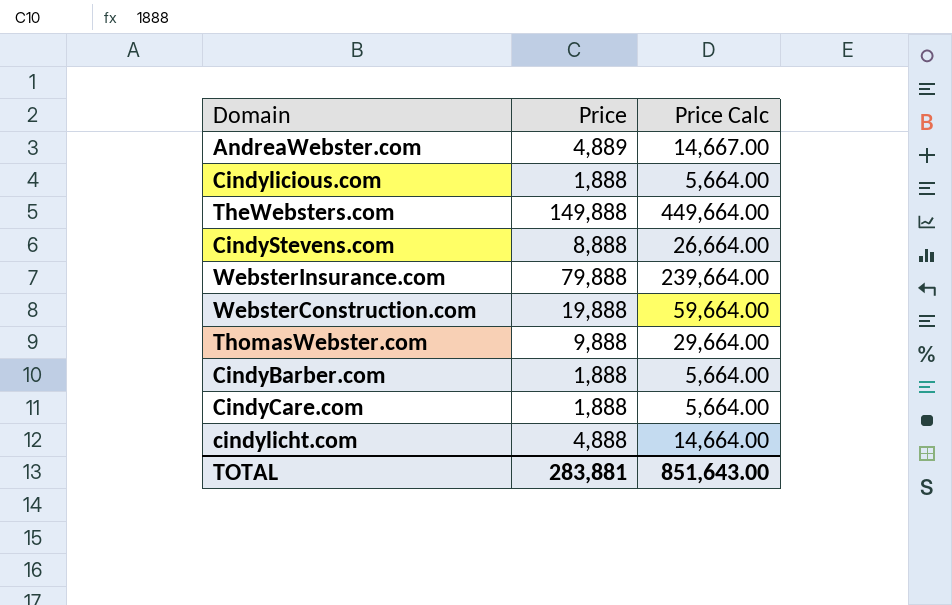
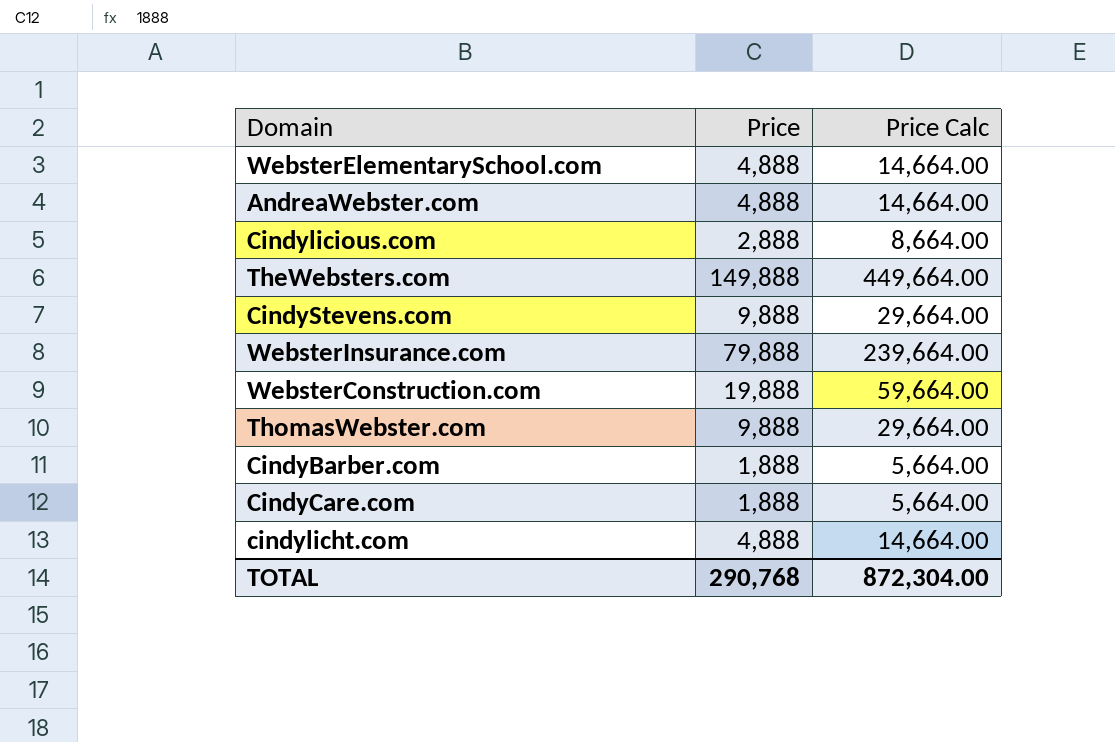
row WebsterElementarySchool.com: none -> 4,888 | 14,664.00
AndreaWebster.com | Price: 4,889 -> 4,888
AndreaWebster.com | Price Calc: 14,667.00 -> 14,664.00
Cindylicious.com | Price: 1,888 -> 2,888
Cindylicious.com | Price Calc: 5,664.00 -> 8,664.00
CindyStevens.com | Price: 8,888 -> 9,888
CindyStevens.com | Price Calc: 26,664.00 -> 29,664.00
TOTAL | Price: 283,881 -> 290,768
TOTAL | Price Calc: 851,643.00 -> 872,304.00

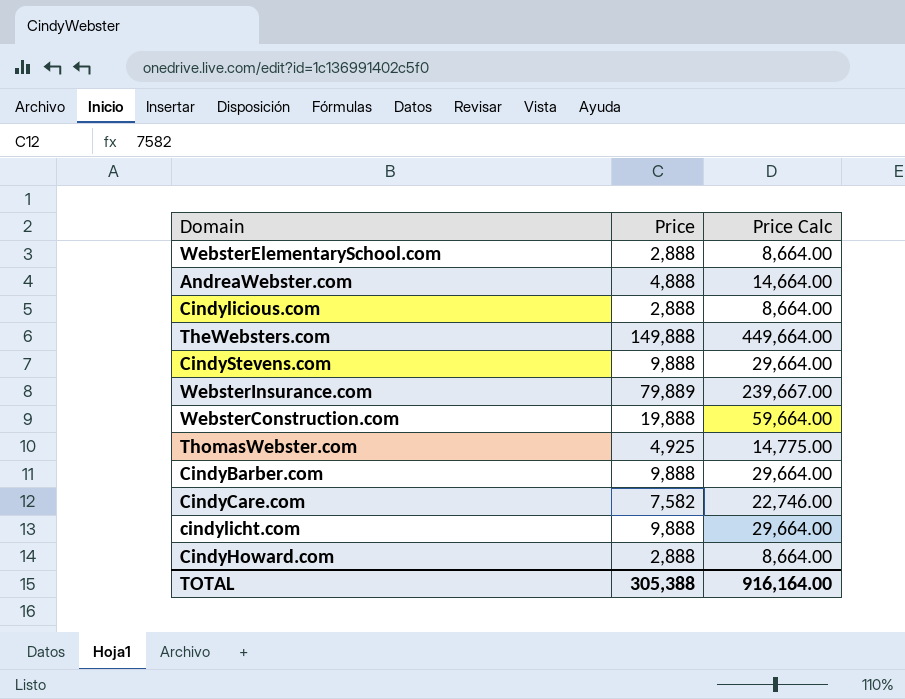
WebsterElementarySchool.com | Price: 4,888 -> 2,888
WebsterElementarySchool.com | Price Calc: 14,664.00 -> 8,664.00
WebsterInsurance.com | Price: 79,888 -> 79,889
WebsterInsurance.com | Price Calc: 239,664.00 -> 239,667.00
ThomasWebster.com | Price: 9,888 -> 4,925
ThomasWebster.com | Price Calc: 29,664.00 -> 14,775.00
CindyBarber.com | Price: 1,888 -> 9,888
CindyBarber.com | Price Calc: 5,664.00 -> 29,664.00
CindyCare.com | Price: 1,888 -> 7,582
CindyCare.com | Price Calc: 5,664.00 -> 22,746.00
cindylicht.com | Price: 4,888 -> 9,888
cindylicht.com | Price Calc: 14,664.00 -> 29,664.00
row CindyHoward.com: none -> 2,888 | 8,664.00
TOTAL | Price: 290,768 -> 305,388
TOTAL | Price Calc: 872,304.00 -> 916,164.00

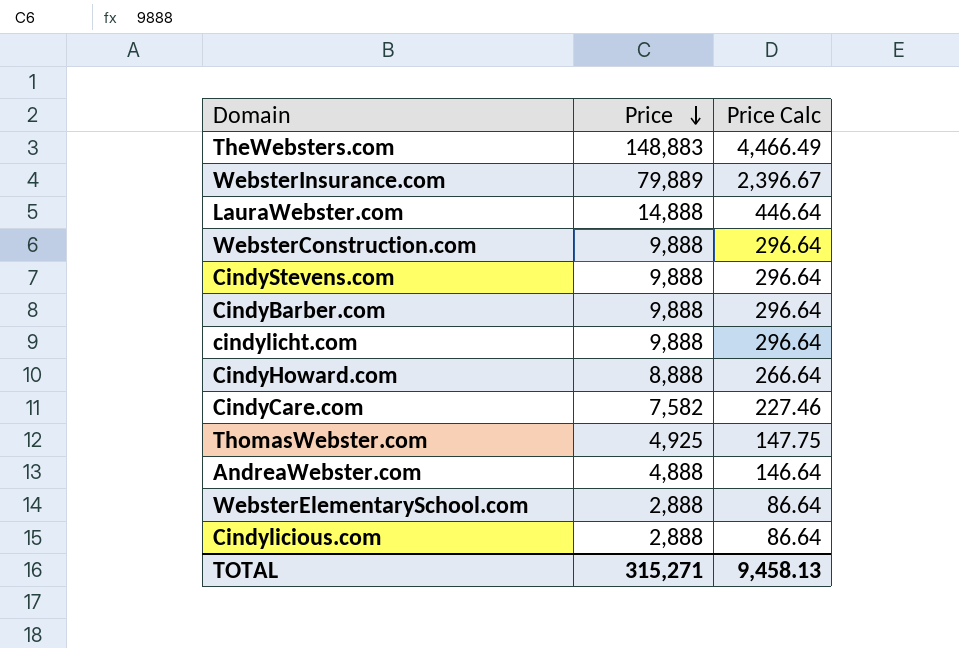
row order: none -> Price descending
column Price Calc | formula: [Price] * 3 -> [Price] * 0.03
TheWebsters.com | Price: 149,888 -> 148,883
row LauraWebster.com: none -> 14,888 | 446.64
WebsterConstruction.com | Price: 19,888 -> 9,888
CindyHoward.com | Price: 2,888 -> 8,888
TOTAL | Price: 305,388 -> 315,271
TOTAL | Price Calc: 916,164.00 -> 9,458.13

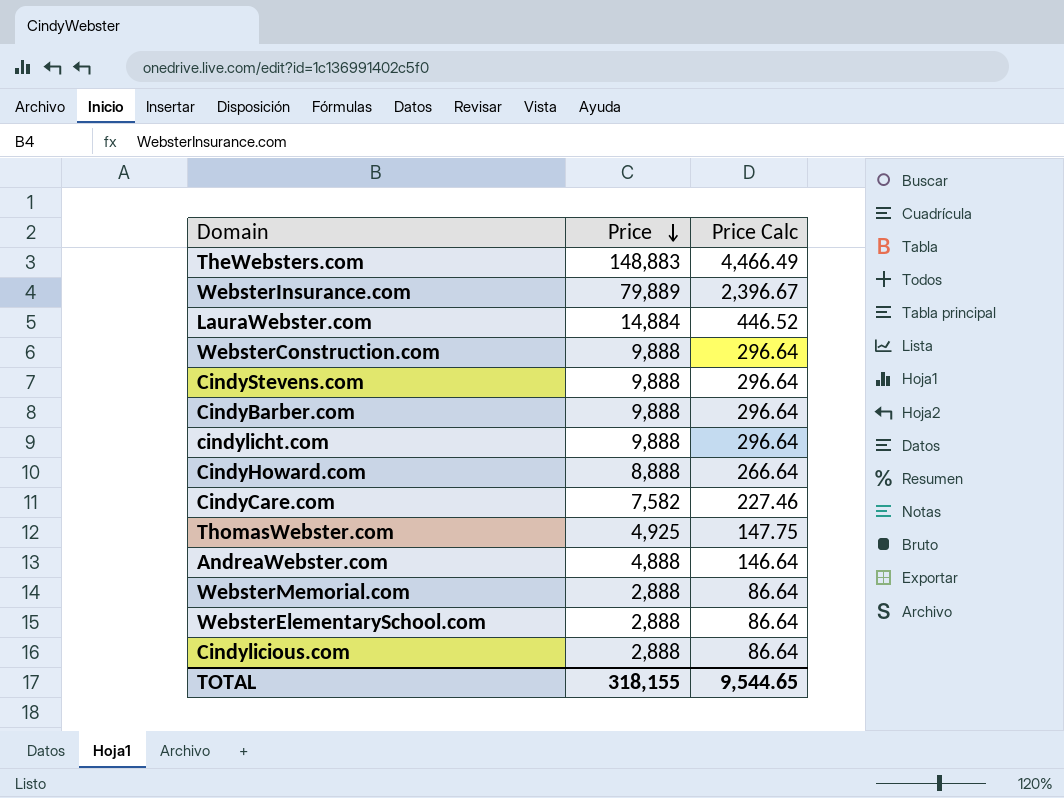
LauraWebster.com | Price: 14,888 -> 14,884
LauraWebster.com | Price Calc: 446.64 -> 446.52
row WebsterMemorial.com: none -> 2,888 | 86.64
TOTAL | Price: 315,271 -> 318,155
TOTAL | Price Calc: 9,458.13 -> 9,544.65

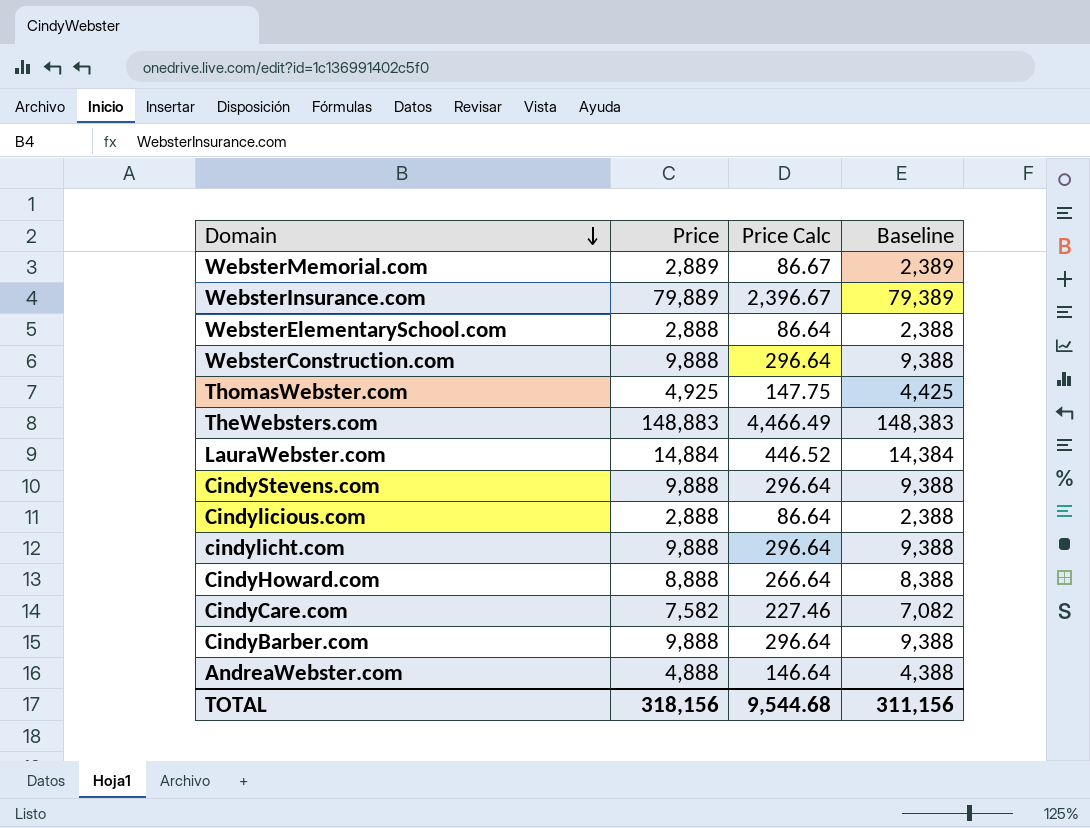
row order: Price descending -> Domain descending
column Baseline | formula: none -> [Price] - 500
WebsterMemorial.com | Price: 2,888 -> 2,889
WebsterMemorial.com | Price Calc: 86.64 -> 86.67
TOTAL | Price: 318,155 -> 318,156
TOTAL | Price Calc: 9,544.65 -> 9,544.68

